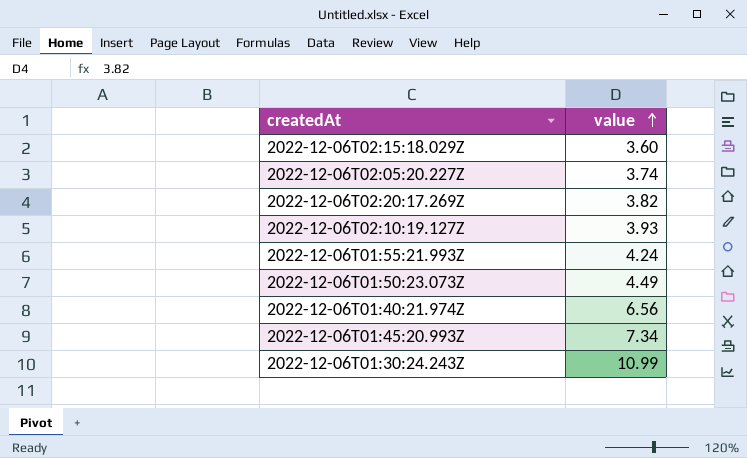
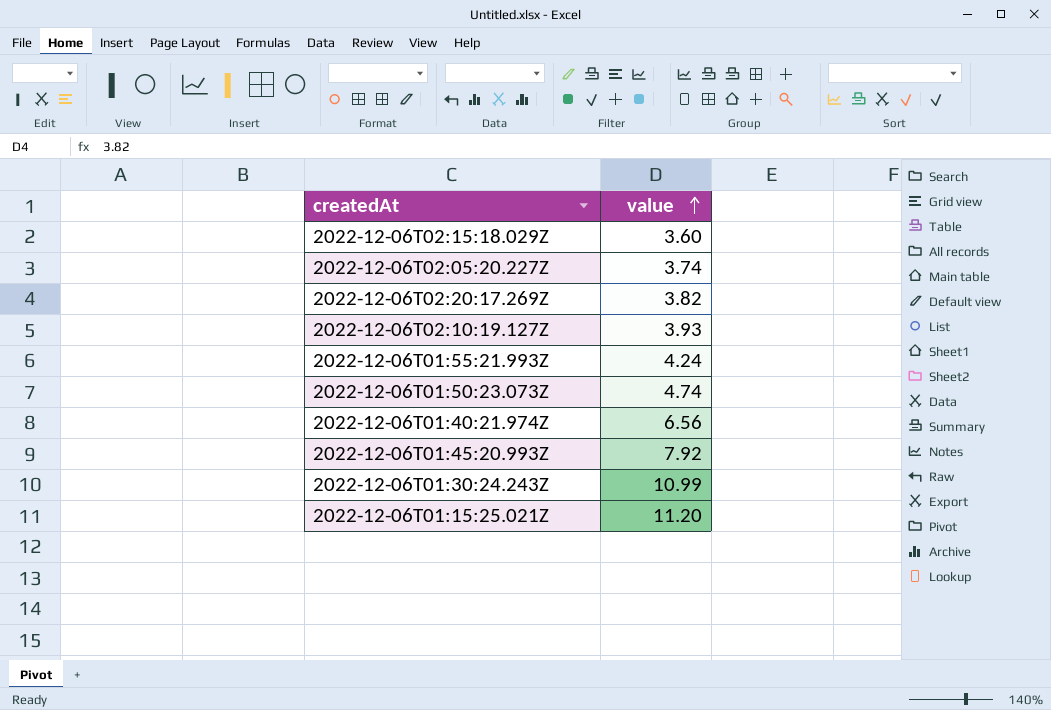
2022-12-06T01:50:23.073Z | value: 4.49 -> 4.74
2022-12-06T01:45:20.993Z | value: 7.34 -> 7.92
row 2022-12-06T01:15:25.021Z: none -> 11.20

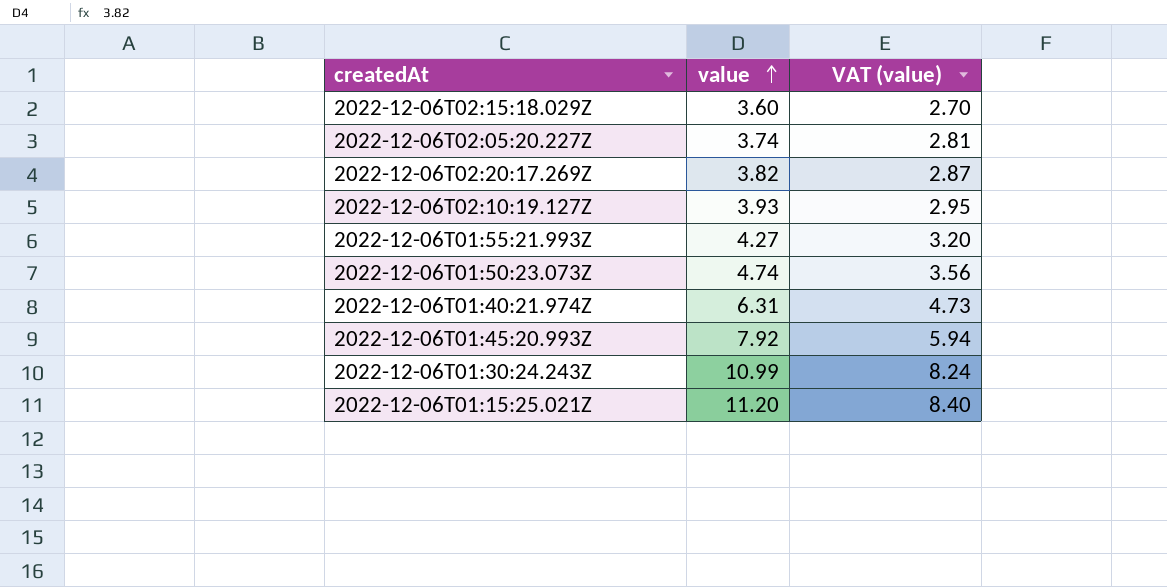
column VAT (value) | formula: none -> [value] * 0.75
2022-12-06T01:55:21.993Z | value: 4.24 -> 4.27
2022-12-06T01:40:21.974Z | value: 6.56 -> 6.31

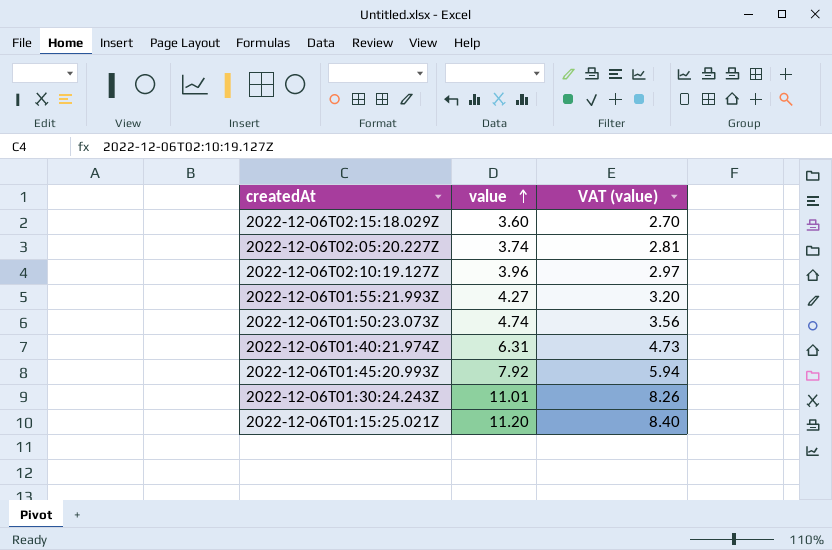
row 2022-12-06T02:20:17.269Z: 3.82 | 2.87 -> none
2022-12-06T02:10:19.127Z | value: 3.93 -> 3.96
2022-12-06T02:10:19.127Z | VAT (value): 2.95 -> 2.97
2022-12-06T01:30:24.243Z | value: 10.99 -> 11.01
2022-12-06T01:30:24.243Z | VAT (value): 8.24 -> 8.26

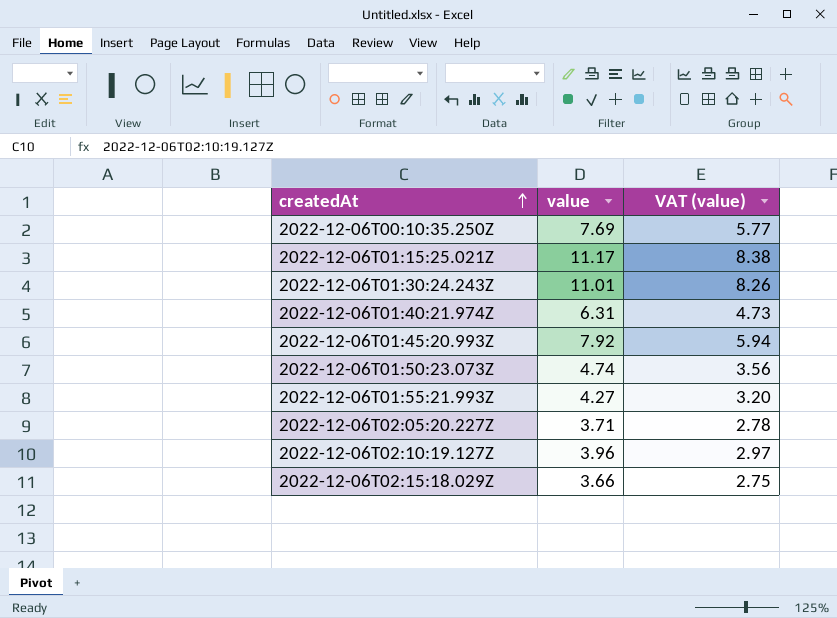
row order: value ascending -> createdAt ascending
row 2022-12-06T00:10:35.250Z: none -> 7.69 | 5.77
2022-12-06T01:15:25.021Z | value: 11.20 -> 11.17
2022-12-06T01:15:25.021Z | VAT (value): 8.40 -> 8.38
2022-12-06T02:05:20.227Z | value: 3.74 -> 3.71
2022-12-06T02:05:20.227Z | VAT (value): 2.81 -> 2.78
2022-12-06T02:15:18.029Z | value: 3.60 -> 3.66
2022-12-06T02:15:18.029Z | VAT (value): 2.70 -> 2.75

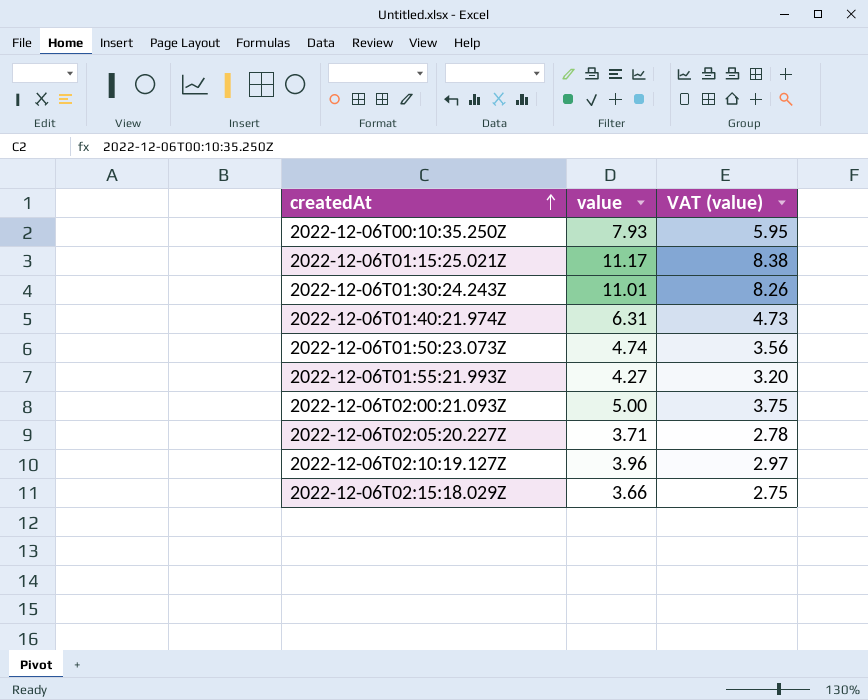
row 2022-12-06T01:45:20.993Z: 7.92 | 5.94 -> none
2022-12-06T00:10:35.250Z | value: 7.69 -> 7.93
2022-12-06T00:10:35.250Z | VAT (value): 5.77 -> 5.95
row 2022-12-06T02:00:21.093Z: none -> 5.00 | 3.75

